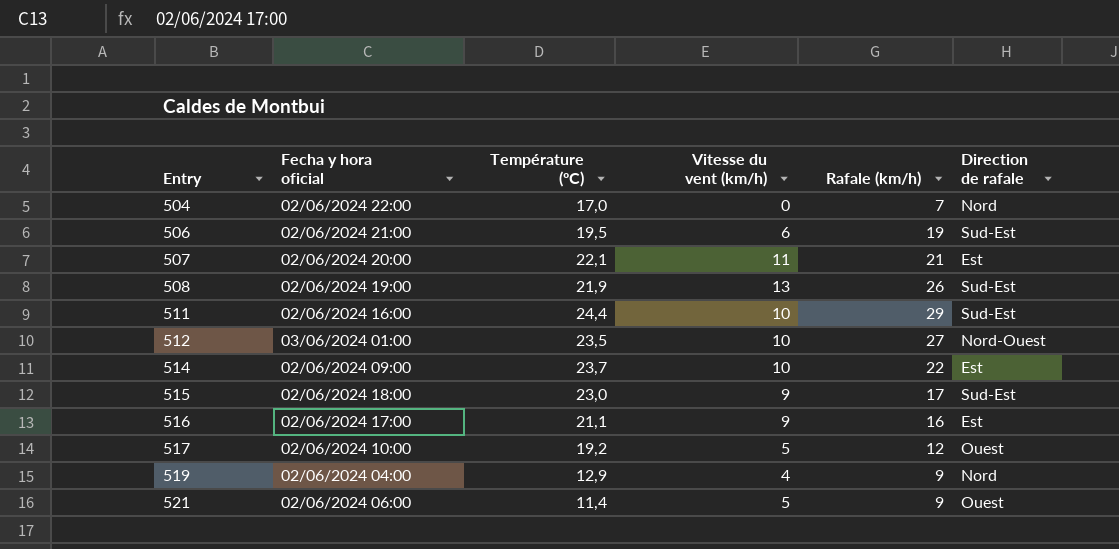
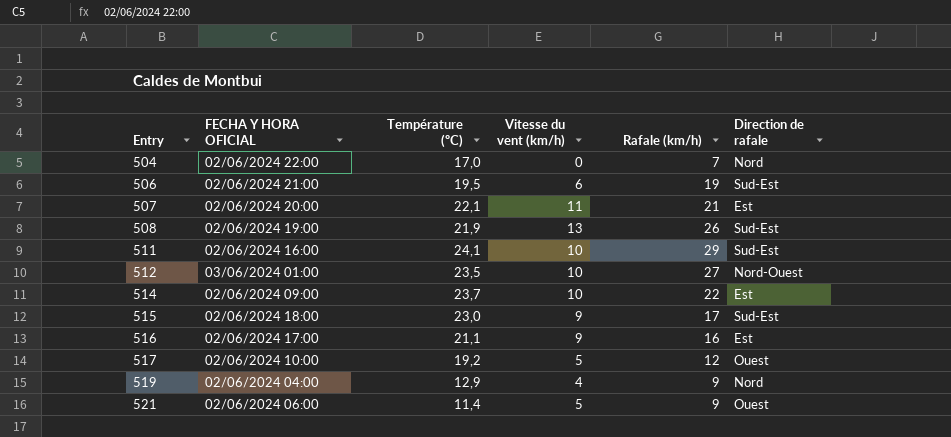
column name: Fecha y hora oficial -> FECHA Y HORA OFICIAL
511 | Température (ºC): 24,4 -> 24,1

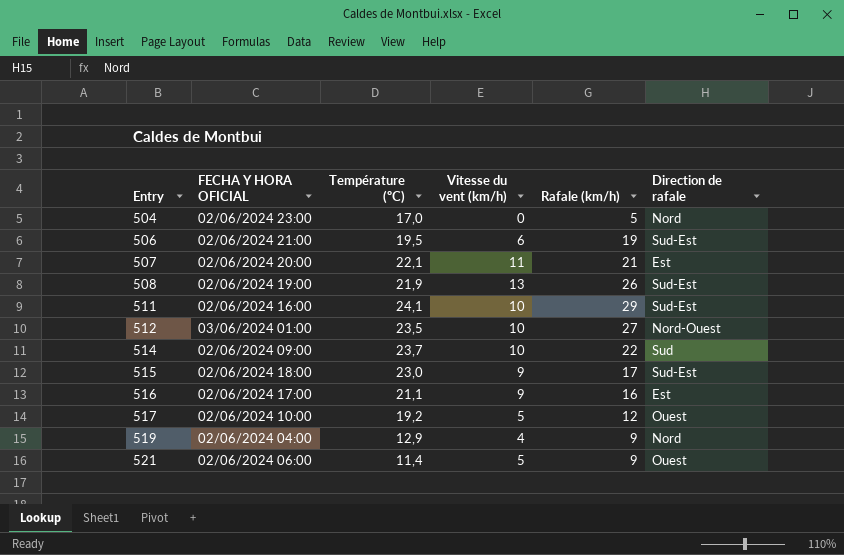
504 | FECHA Y HORA OFICIAL: 02/06/2024 22:00 -> 02/06/2024 23:00
504 | Rafale (km/h): 7 -> 5
514 | Direction de rafale: Est -> Sud

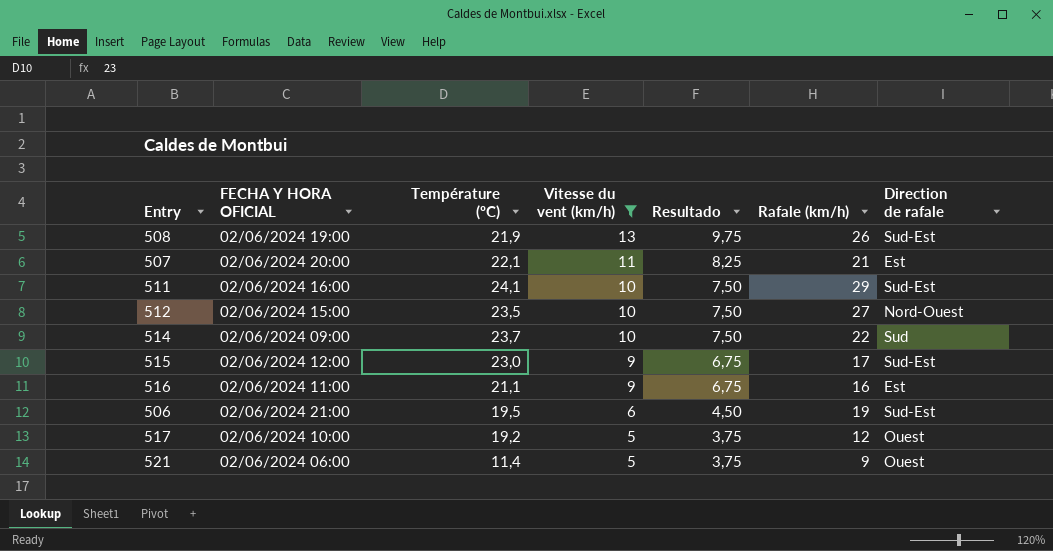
filter: none -> Vitesse du vent (km/h) >= 5
row order: Entry ascending -> Vitesse du vent (km/h) descending
column Resultado | formula: none -> [Vitesse du vent (km/h)] * 0,75
512 | FECHA Y HORA OFICIAL: 03/06/2024 01:00 -> 02/06/2024 15:00
515 | FECHA Y HORA OFICIAL: 02/06/2024 18:00 -> 02/06/2024 12:00
516 | FECHA Y HORA OFICIAL: 02/06/2024 17:00 -> 02/06/2024 11:00

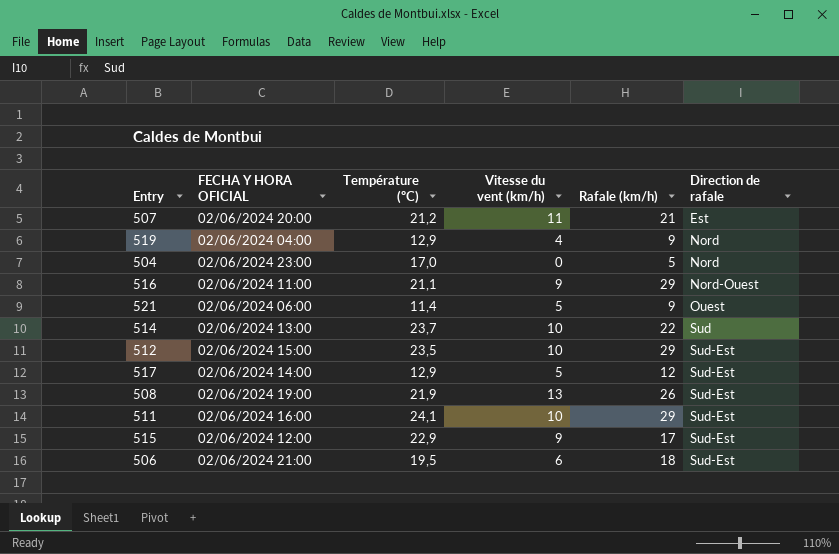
filter: Vitesse du vent (km/h) >= 5 -> none
row order: Vitesse du vent (km/h) descending -> Direction de rafale ascending
column Resultado | formula: [Vitesse du vent (km/h)] * 0,75 -> none
507 | Température (ºC): 22,1 -> 21,2
516 | Rafale (km/h): 16 -> 29
516 | Direction de rafale: Est -> Nord-Ouest
514 | FECHA Y HORA OFICIAL: 02/06/2024 09:00 -> 02/06/2024 13:00
512 | Rafale (km/h): 27 -> 29
512 | Direction de rafale: Nord-Ouest -> Sud-Est
517 | FECHA Y HORA OFICIAL: 02/06/2024 10:00 -> 02/06/2024 14:00
517 | Température (ºC): 19,2 -> 12,9
517 | Direction de rafale: Ouest -> Sud-Est
515 | Température (ºC): 23,0 -> 22,9
506 | Rafale (km/h): 19 -> 18

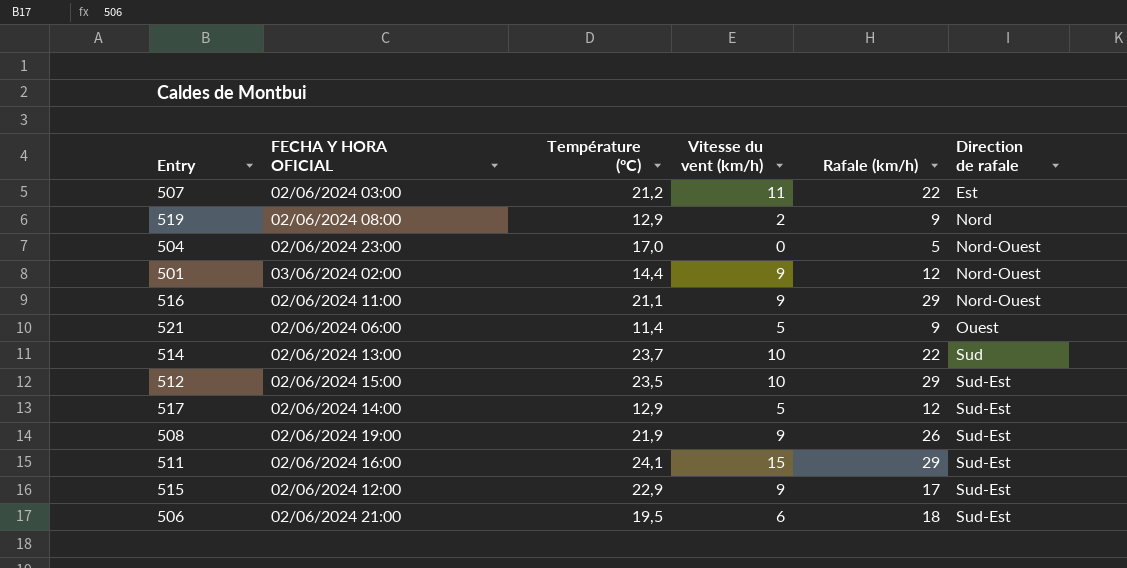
507 | FECHA Y HORA OFICIAL: 02/06/2024 20:00 -> 02/06/2024 03:00
507 | Rafale (km/h): 21 -> 22
519 | FECHA Y HORA OFICIAL: 02/06/2024 04:00 -> 02/06/2024 08:00
519 | Vitesse du vent (km/h): 4 -> 2
504 | Direction de rafale: Nord -> Nord-Ouest
row 501: none -> 03/06/2024 02:00 | 14,4 | 9 | 12 | Nord-Ouest
508 | Vitesse du vent (km/h): 13 -> 9
511 | Vitesse du vent (km/h): 10 -> 15

